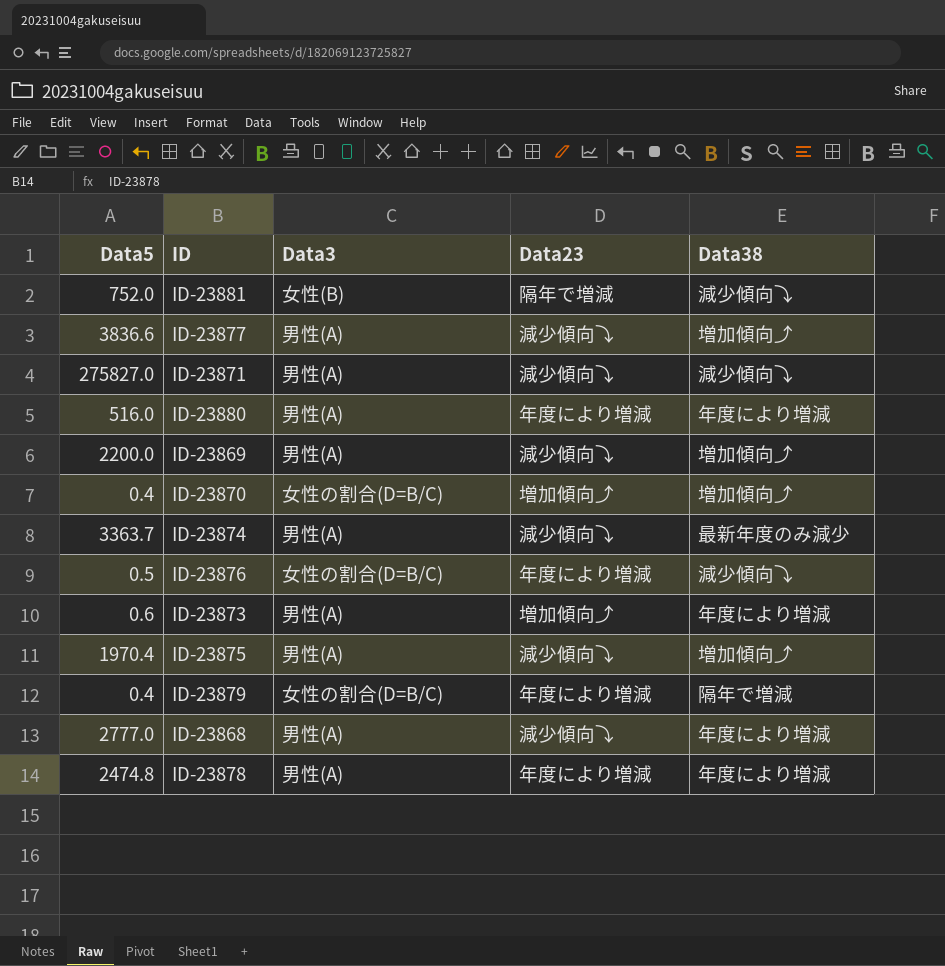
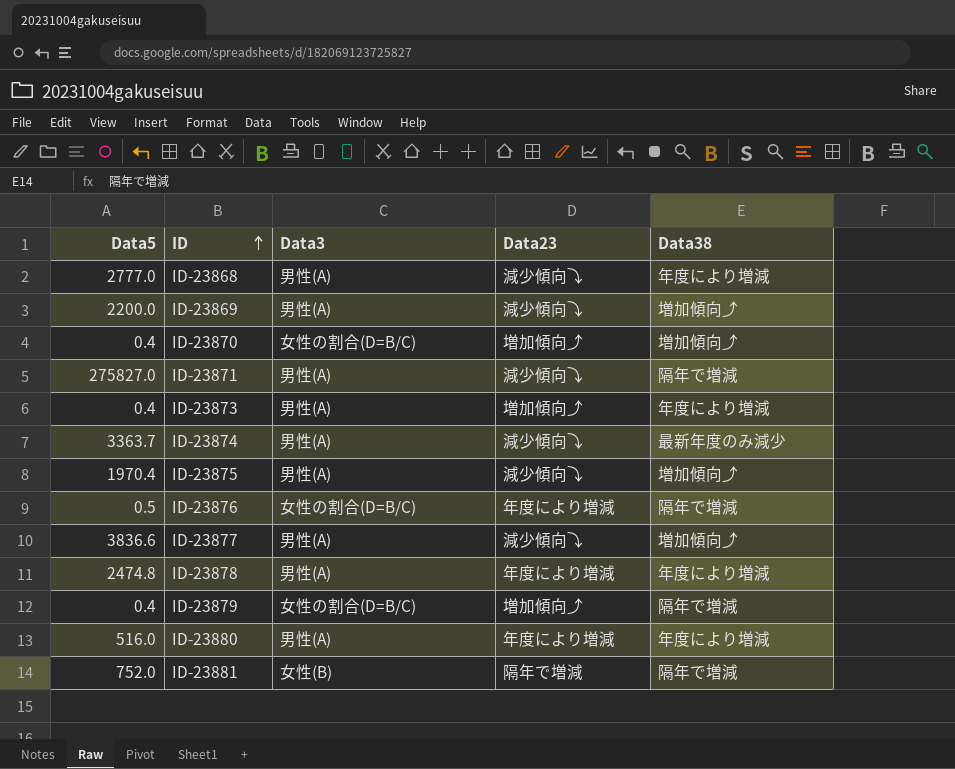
row order: none -> ID ascending
ID-23871 | Data38: 減少傾向⤵ -> 隔年で増減
ID-23873 | Data5: 0.6 -> 0.4
ID-23876 | Data38: 減少傾向⤵ -> 隔年で増減
ID-23879 | Data23: 年度により増減 -> 増加傾向⤴
ID-23881 | Data38: 減少傾向⤵ -> 隔年で増減

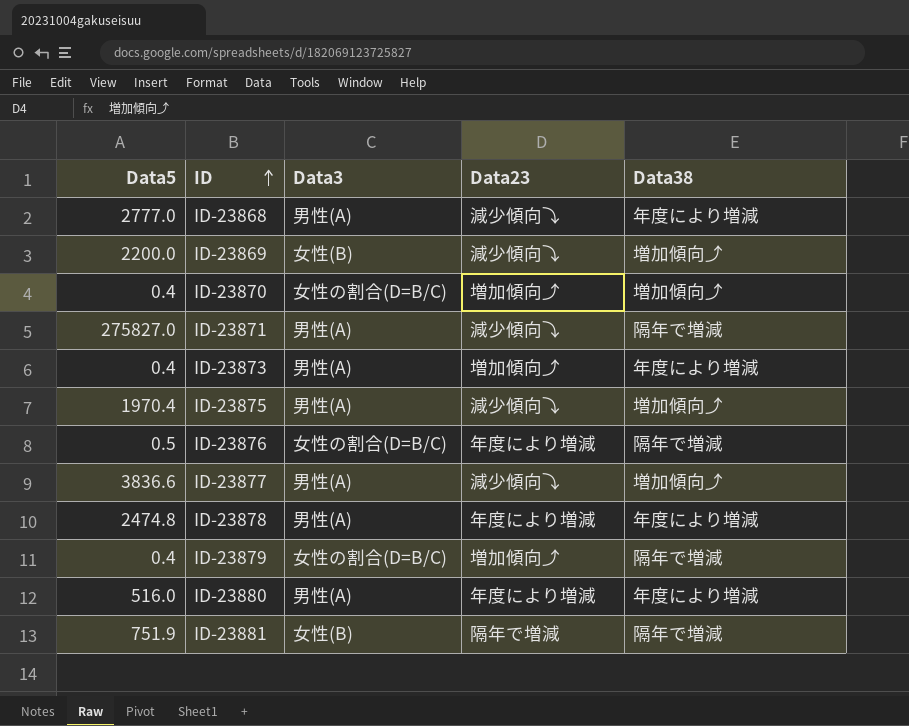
row ID-23874: 3363.7 | 男性(A) | 減少傾向⤵ | 最新年度のみ減少 -> none
ID-23869 | Data3: 男性(A) -> 女性(B)
ID-23881 | Data5: 752.0 -> 751.9

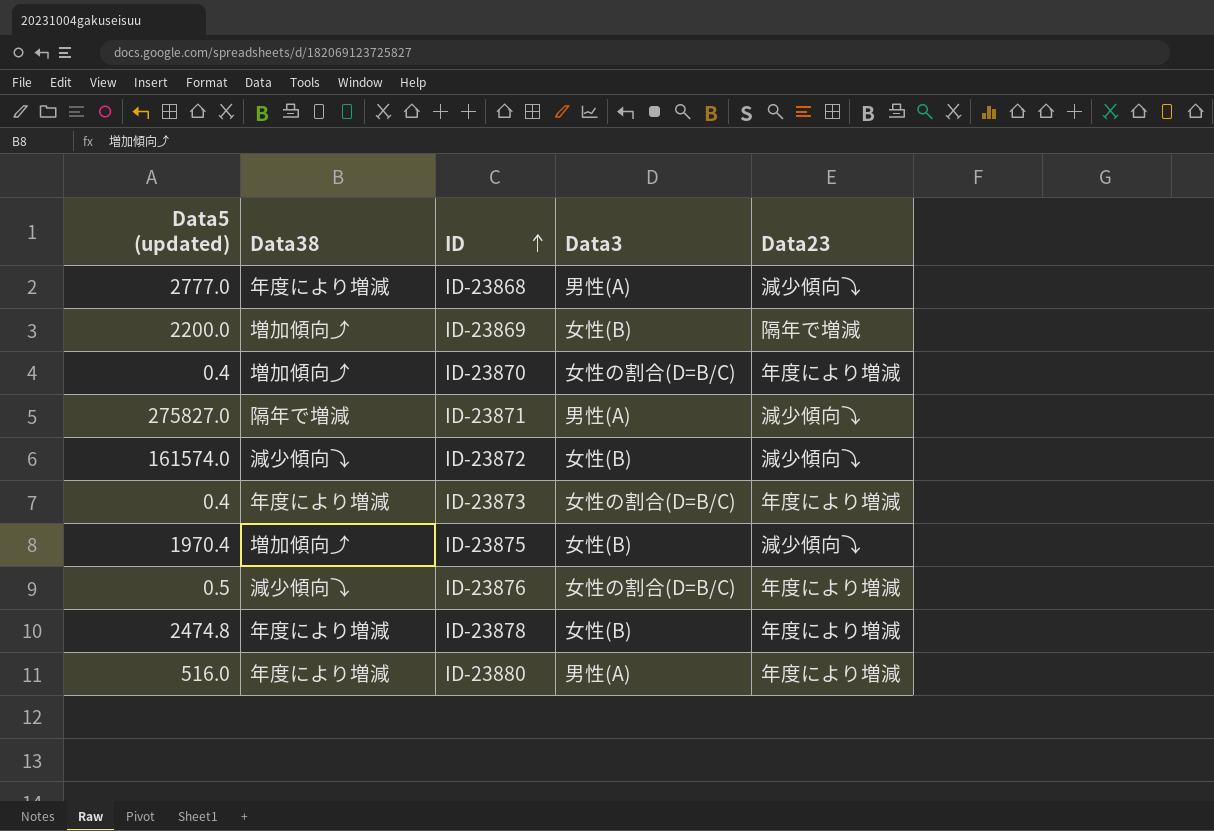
column name: Data5 -> Data5 (updated)
column Data38 | position: 5 -> 2
row ID-23877: 3836.6 | 男性(A) | 減少傾向⤵ | 増加傾向⤴ -> none
row ID-23879: 0.4 | 女性の割合(D=B/C) | 増加傾向⤴ | 隔年で増減 -> none
row ID-23881: 751.9 | 女性(B) | 隔年で増減 | 隔年で増減 -> none
ID-23869 | Data23: 減少傾向⤵ -> 隔年で増減
ID-23870 | Data23: 増加傾向⤴ -> 年度により増減
row ID-23872: none -> 161574.0 | 減少傾向⤵ | 女性(B) | 減少傾向⤵
ID-23873 | Data3: 男性(A) -> 女性の割合(D=B/C)
ID-23873 | Data23: 増加傾向⤴ -> 年度により増減
ID-23875 | Data3: 男性(A) -> 女性(B)
ID-23876 | Data38: 隔年で増減 -> 減少傾向⤵
ID-23878 | Data3: 男性(A) -> 女性(B)

